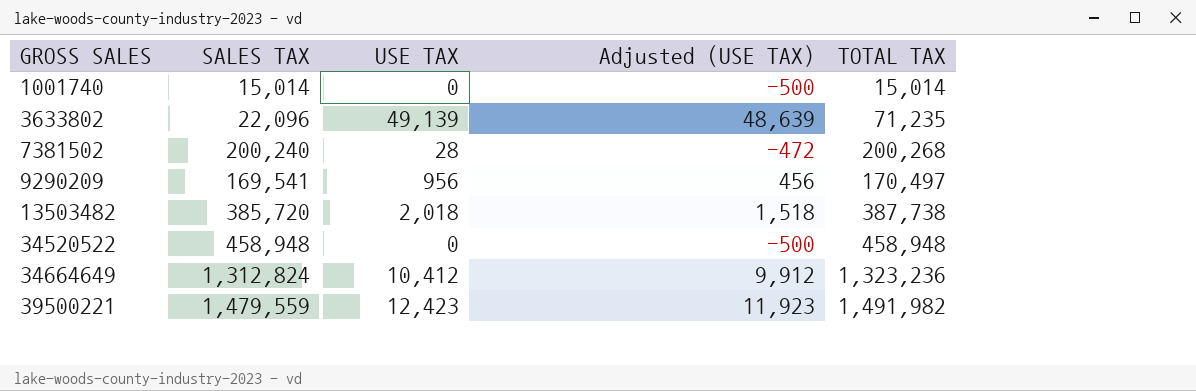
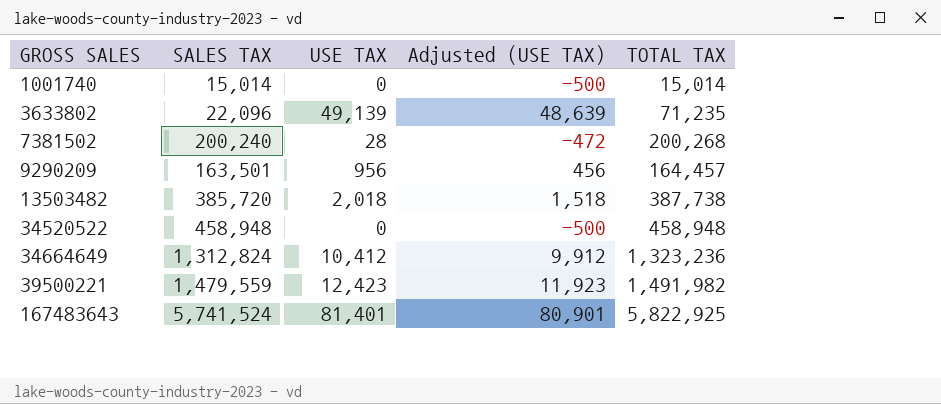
9290209 | SALES TAX: 169,541 -> 163,501
9290209 | TOTAL TAX: 170,497 -> 164,457
row 167483643: none -> 5,741,524 | 81,401 | 80,901 | 5,822,925

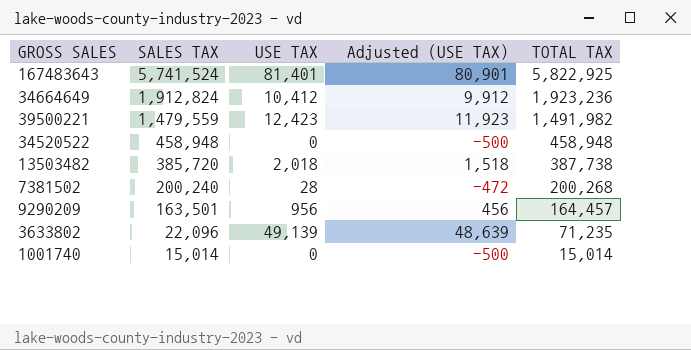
row order: GROSS SALES ascending -> SALES TAX descending
34664649 | SALES TAX: 1,312,824 -> 1,912,824
34664649 | TOTAL TAX: 1,323,236 -> 1,923,236

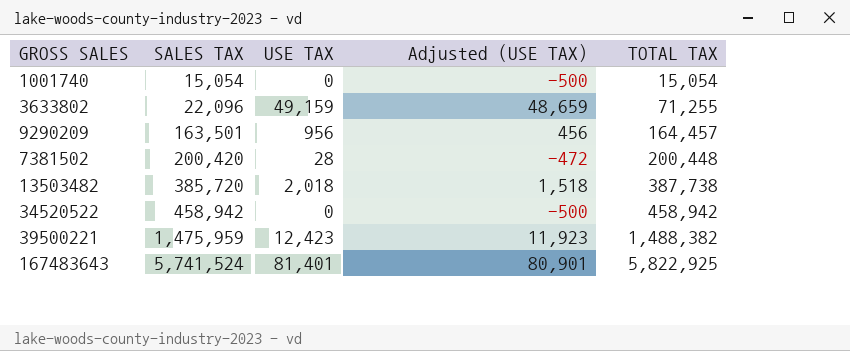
row order: SALES TAX descending -> SALES TAX ascending
row 34664649: 1,912,824 | 10,412 | 9,912 | 1,923,236 -> none
1001740 | SALES TAX: 15,014 -> 15,054
1001740 | TOTAL TAX: 15,014 -> 15,054
3633802 | USE TAX: 49,139 -> 49,159
3633802 | Adjusted (USE TAX): 48,639 -> 48,659
3633802 | TOTAL TAX: 71,235 -> 71,255
7381502 | SALES TAX: 200,240 -> 200,420
7381502 | TOTAL TAX: 200,268 -> 200,448
34520522 | SALES TAX: 458,948 -> 458,942
34520522 | TOTAL TAX: 458,948 -> 458,942
39500221 | SALES TAX: 1,479,559 -> 1,475,959
39500221 | TOTAL TAX: 1,491,982 -> 1,488,382

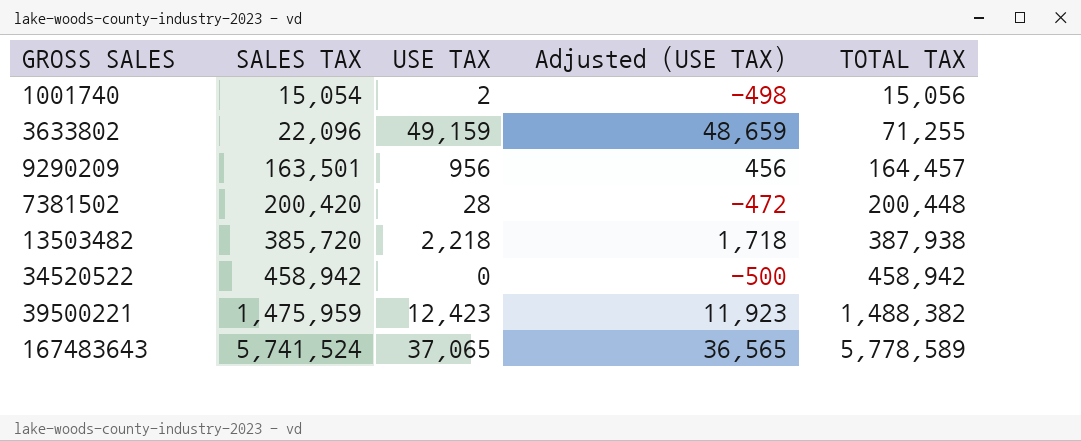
1001740 | USE TAX: 0 -> 2
1001740 | Adjusted (USE TAX): -500 -> -498
1001740 | TOTAL TAX: 15,054 -> 15,056
13503482 | USE TAX: 2,018 -> 2,218
13503482 | Adjusted (USE TAX): 1,518 -> 1,718
13503482 | TOTAL TAX: 387,738 -> 387,938
167483643 | USE TAX: 81,401 -> 37,065
167483643 | Adjusted (USE TAX): 80,901 -> 36,565
167483643 | TOTAL TAX: 5,822,925 -> 5,778,589

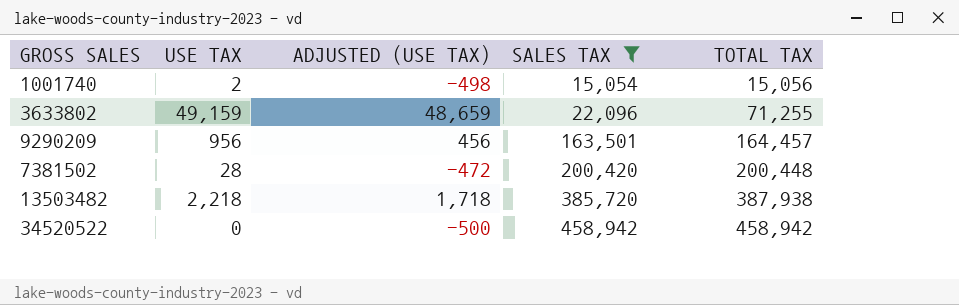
filter: none -> SALES TAX <= 458,942
column name: Adjusted (USE TAX) -> ADJUSTED (USE TAX)
column SALES TAX | position: 2 -> 4

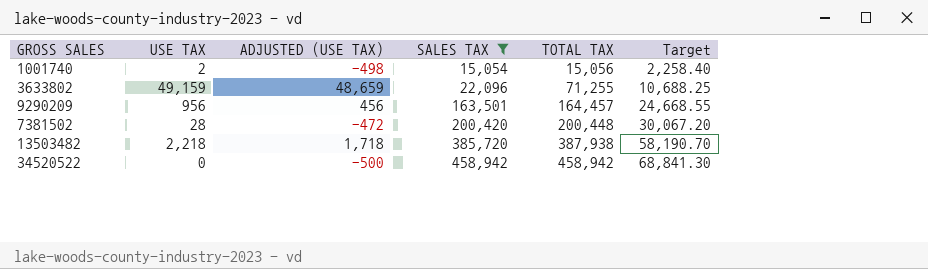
column Target | formula: none -> [TOTAL TAX] * 0.15

